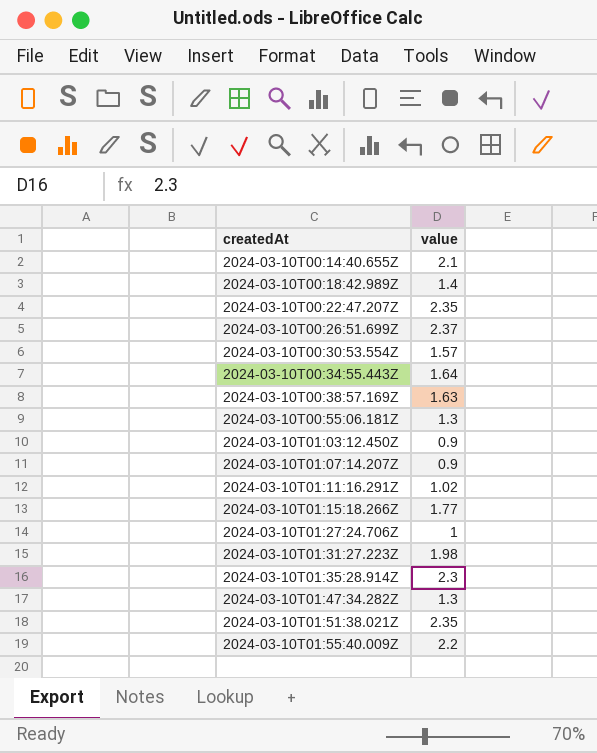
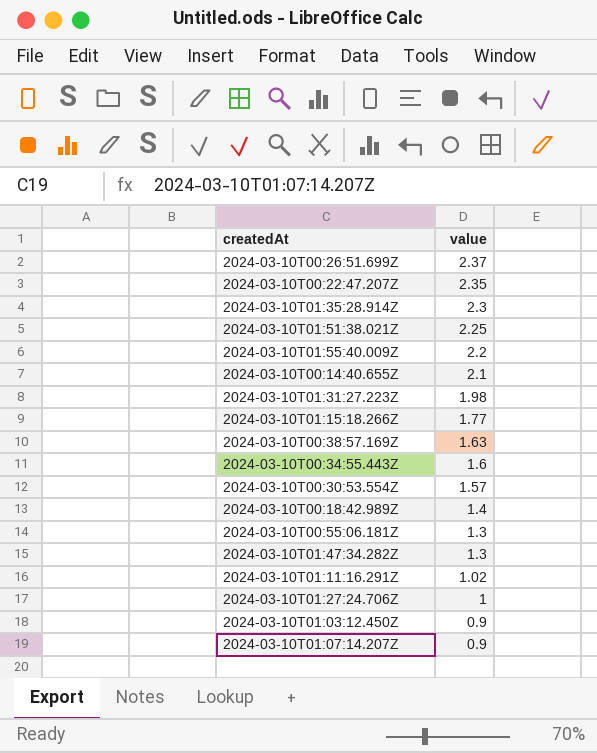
row order: createdAt ascending -> value descending
2024-03-10T01:51:38.021Z | value: 2.35 -> 2.25
2024-03-10T00:34:55.443Z | value: 1.64 -> 1.6

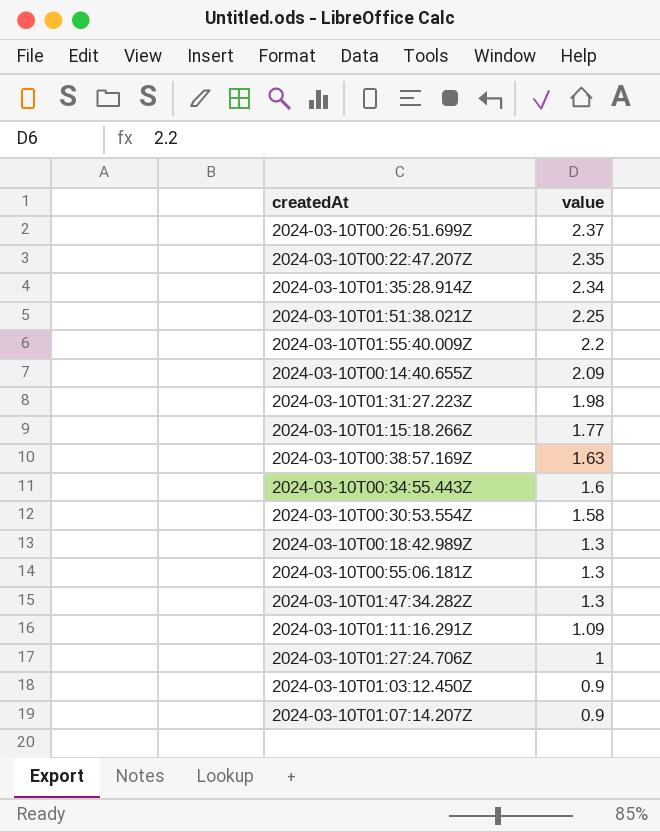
2024-03-10T01:35:28.914Z | value: 2.3 -> 2.34
2024-03-10T00:14:40.655Z | value: 2.1 -> 2.09
2024-03-10T00:30:53.554Z | value: 1.57 -> 1.58
2024-03-10T00:18:42.989Z | value: 1.4 -> 1.3
2024-03-10T01:11:16.291Z | value: 1.02 -> 1.09

